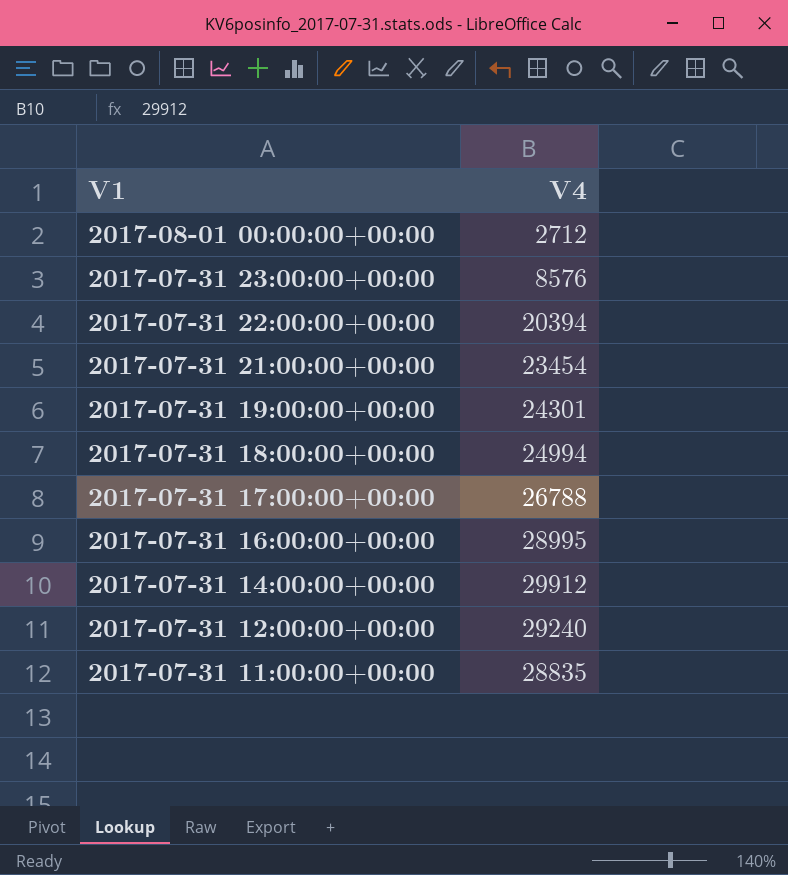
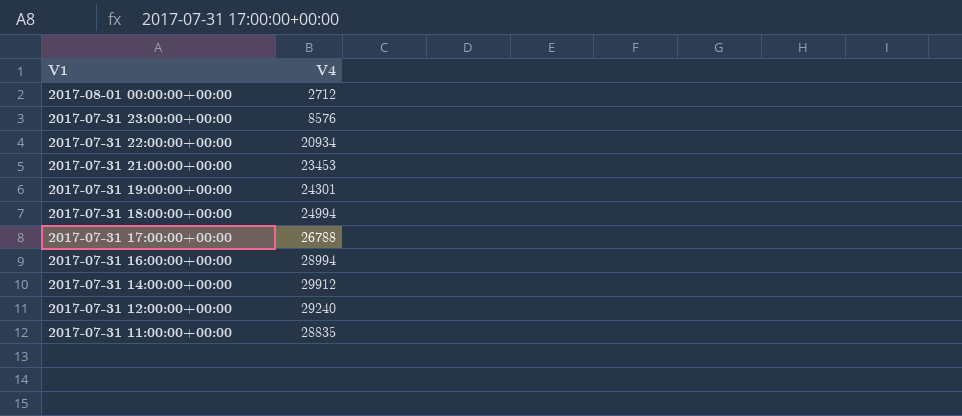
2017-07-31 22:00:00+00:00 | V4: 20394 -> 20934
2017-07-31 21:00:00+00:00 | V4: 23454 -> 23453
2017-07-31 16:00:00+00:00 | V4: 28995 -> 28994

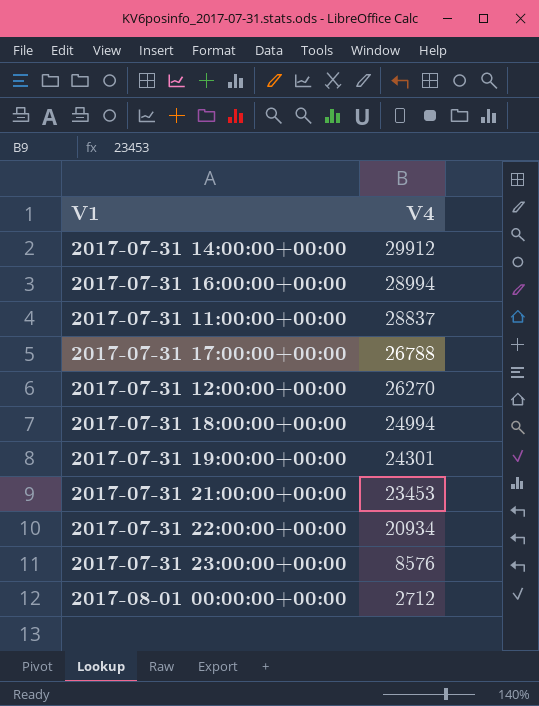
row order: V1 descending -> V4 descending
2017-07-31 11:00:00+00:00 | V4: 28835 -> 28837
2017-07-31 12:00:00+00:00 | V4: 29240 -> 26270

